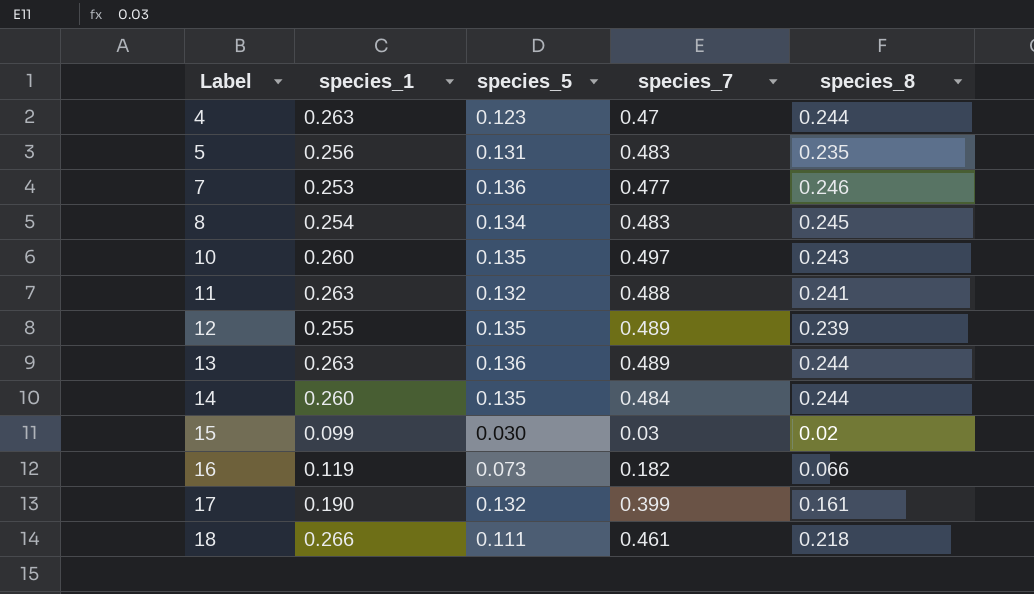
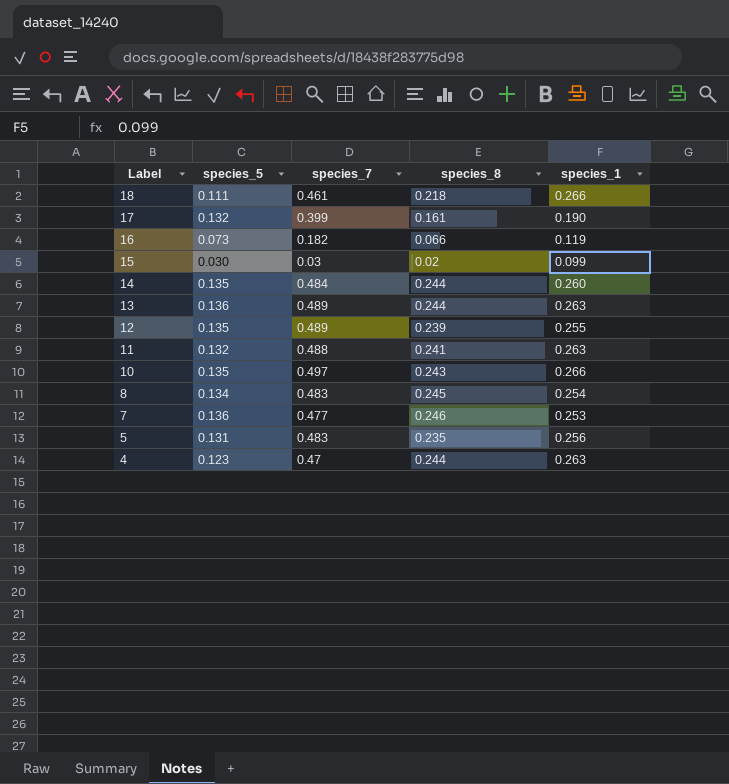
row order: Label ascending -> Label descending
column species_1 | position: 2 -> 5
10 | species_1: 0.260 -> 0.266

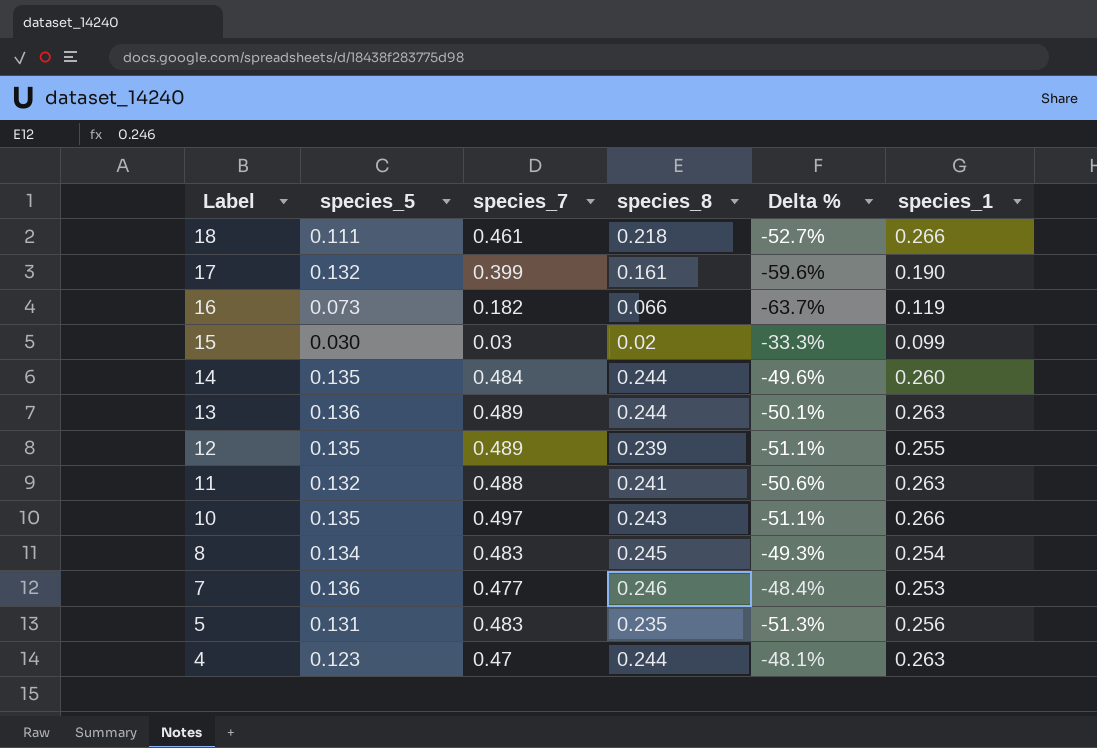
column Delta % | formula: none -> ([species_8] - [species_7]) / [species_7]

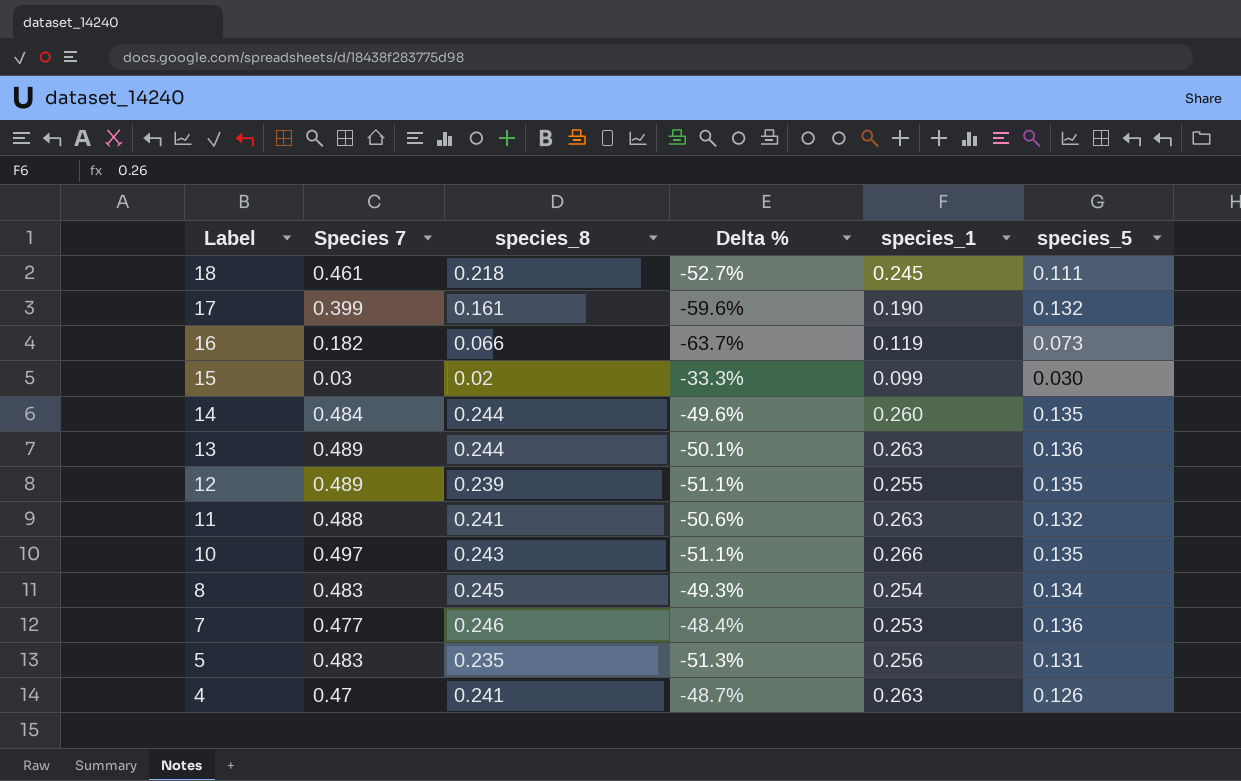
column name: species_7 -> Species 7
column species_5 | position: 2 -> 6
18 | species_1: 0.266 -> 0.245
4 | species_8: 0.244 -> 0.241
4 | Delta %: -48.1% -> -48.7%
4 | species_5: 0.123 -> 0.126

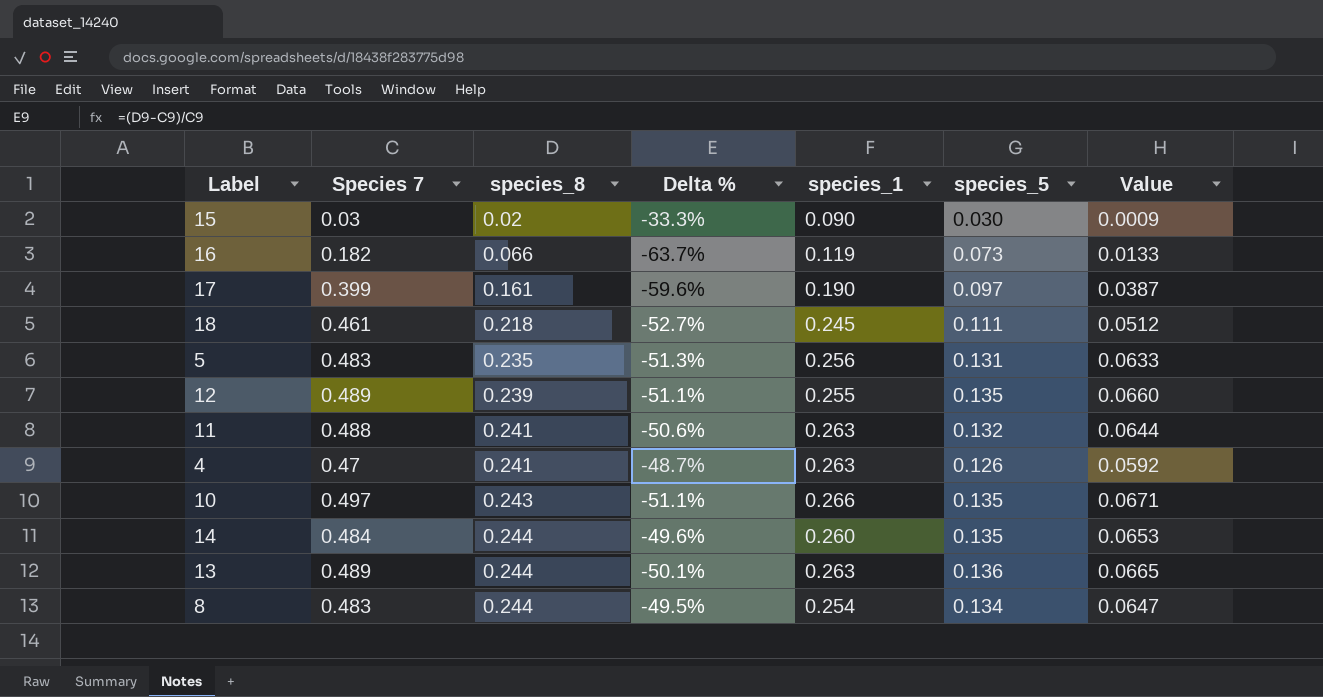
row order: Label descending -> species_8 ascending
column Value | formula: none -> [Species 7] * [species_5]
row 7: 0.477 | 0.246 | -48.4% | 0.253 | 0.136 -> none
15 | species_1: 0.099 -> 0.090
17 | species_5: 0.132 -> 0.097
8 | species_8: 0.245 -> 0.244
8 | Delta %: -49.3% -> -49.5%

